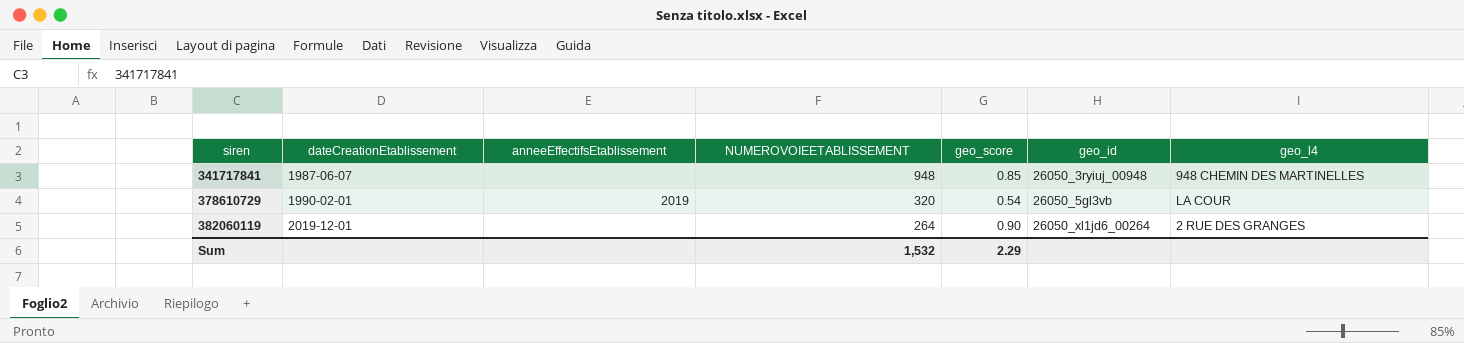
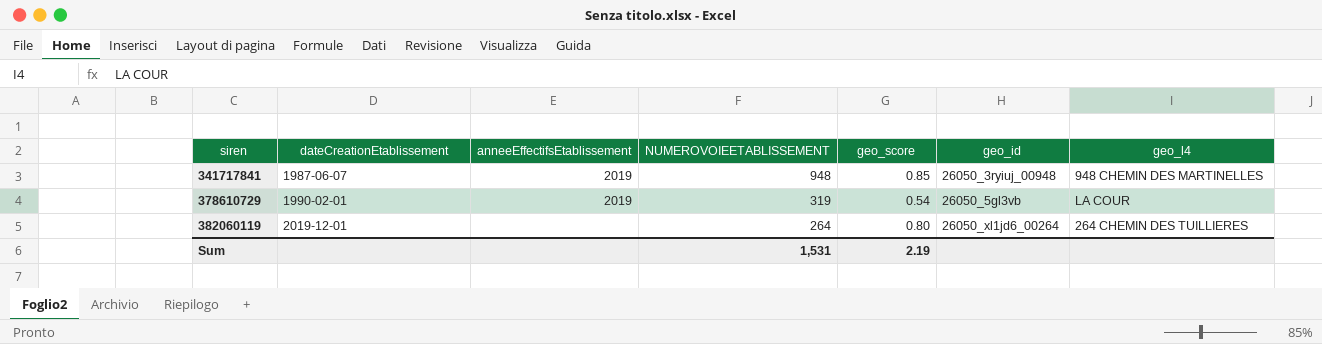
341717841 | anneeEffectifsEtablissement: none -> 2019
378610729 | NUMEROVOIEETABLISSEMENT: 320 -> 319
382060119 | geo_score: 0.90 -> 0.80
382060119 | geo_l4: 2 RUE DES GRANGES -> 264 CHEMIN DES TUILLIERES
Sum | NUMEROVOIEETABLISSEMENT: 1,532 -> 1,531
Sum | geo_score: 2.29 -> 2.19

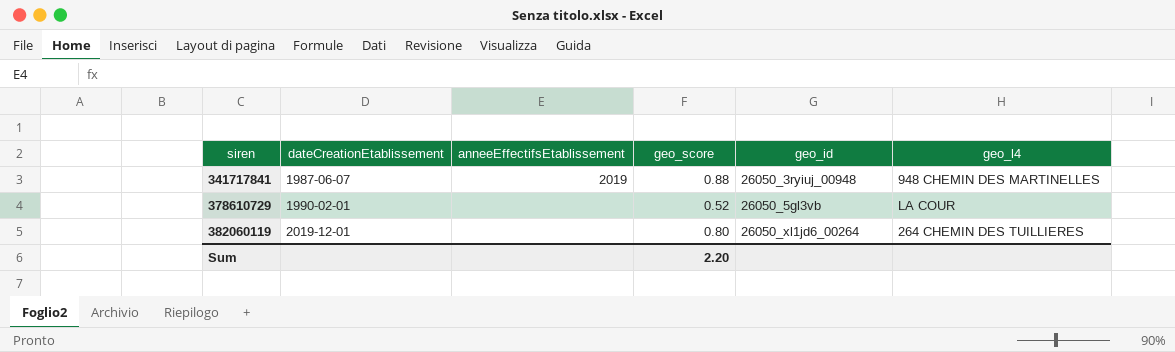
column NUMEROVOIEETABLISSEMENT | position: 4 -> none
341717841 | geo_score: 0.85 -> 0.88
378610729 | anneeEffectifsEtablissement: 2019 -> none
378610729 | geo_score: 0.54 -> 0.52
Sum | geo_score: 2.19 -> 2.20

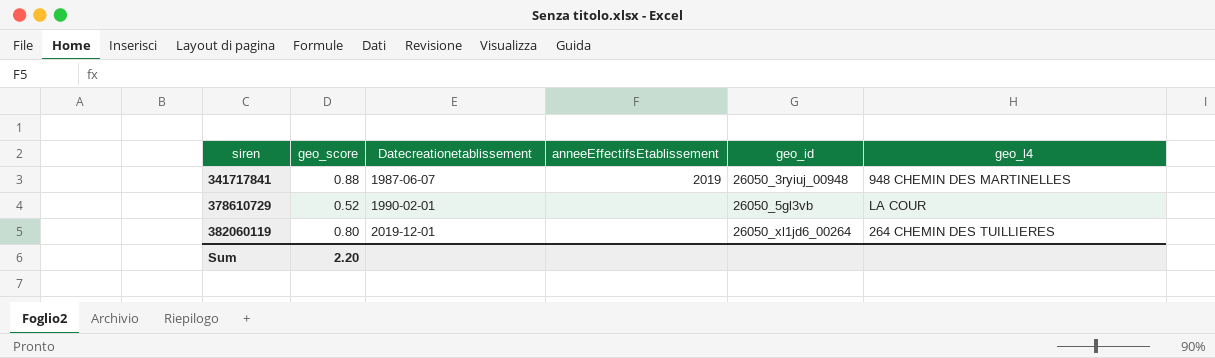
column geo_score | position: 4 -> 2
column name: dateCreationEtablissement -> Datecreationetablissement

